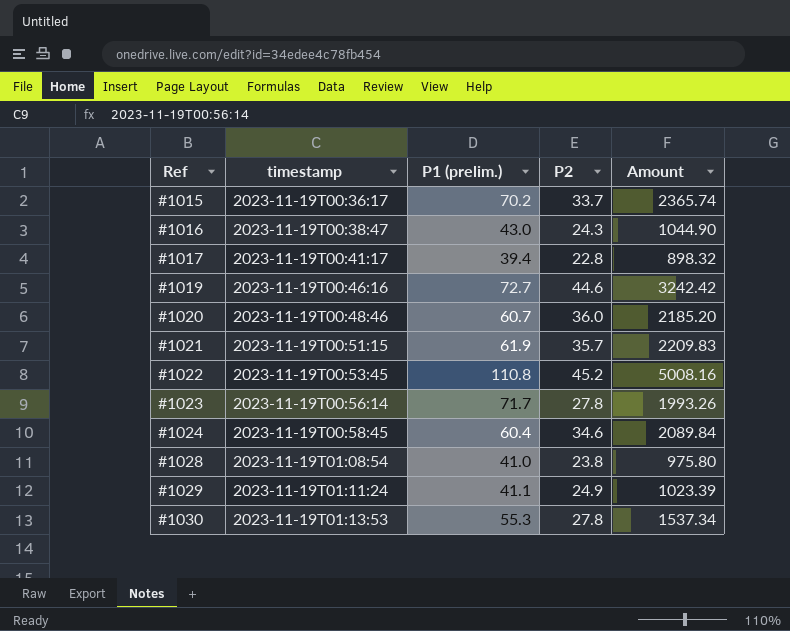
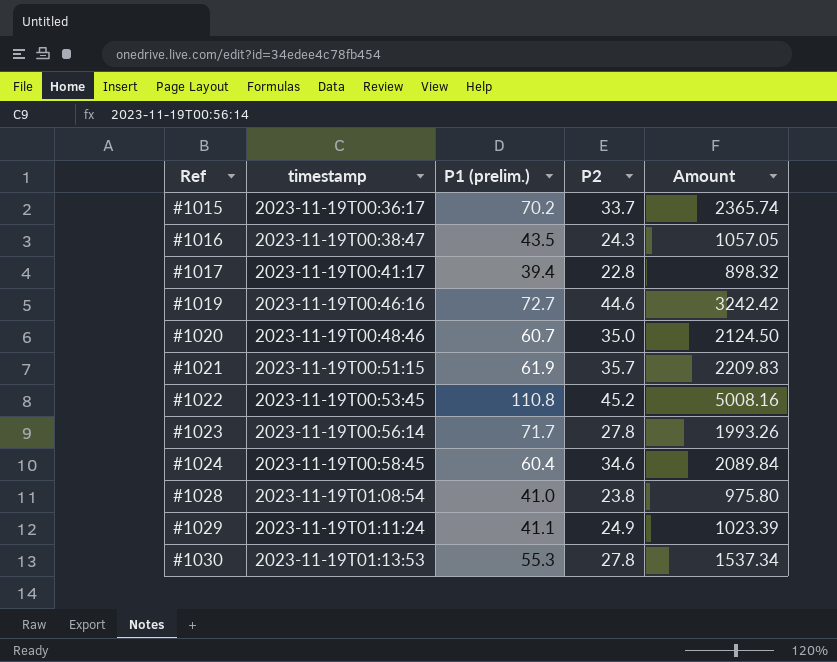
#1016 | P1 (prelim.): 43.0 -> 43.5
#1016 | Amount: 1044.90 -> 1057.05
#1020 | P2: 36.0 -> 35.0
#1020 | Amount: 2185.20 -> 2124.50

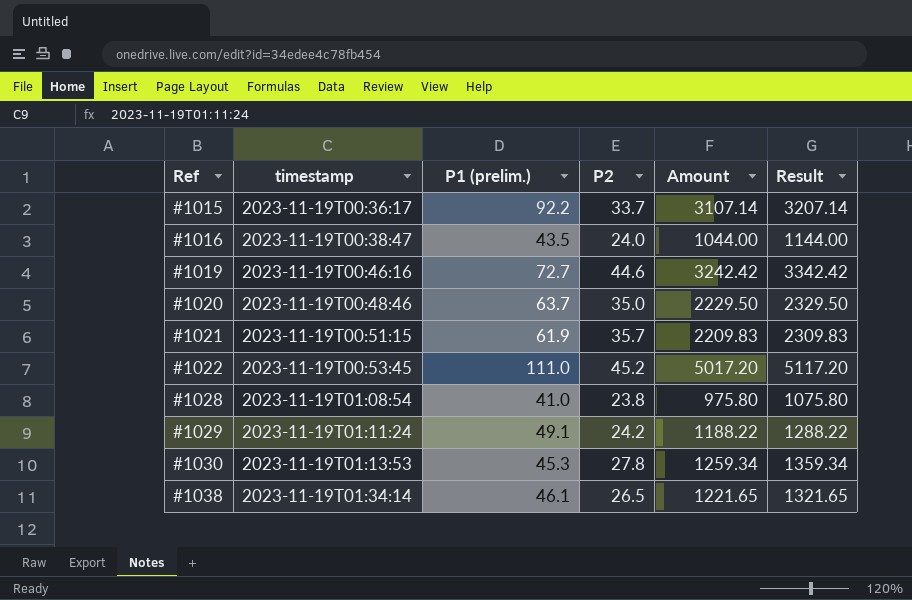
column Result | formula: none -> [Amount] + 100
row #1017: 2023-11-19T00:41:17 | 39.4 | 22.8 | 898.32 -> none
row #1023: 2023-11-19T00:56:14 | 71.7 | 27.8 | 1993.26 -> none
row #1024: 2023-11-19T00:58:45 | 60.4 | 34.6 | 2089.84 -> none
#1015 | P1 (prelim.): 70.2 -> 92.2
#1015 | Amount: 2365.74 -> 3107.14
#1016 | P2: 24.3 -> 24.0
#1016 | Amount: 1057.05 -> 1044.00
#1020 | P1 (prelim.): 60.7 -> 63.7
#1020 | Amount: 2124.50 -> 2229.50
#1022 | P1 (prelim.): 110.8 -> 111.0
#1022 | Amount: 5008.16 -> 5017.20
#1029 | P1 (prelim.): 41.1 -> 49.1
#1029 | P2: 24.9 -> 24.2
#1029 | Amount: 1023.39 -> 1188.22
#1030 | P1 (prelim.): 55.3 -> 45.3
#1030 | Amount: 1537.34 -> 1259.34
row #1038: none -> 2023-11-19T01:34:14 | 46.1 | 26.5 | 1221.65 | 1321.65

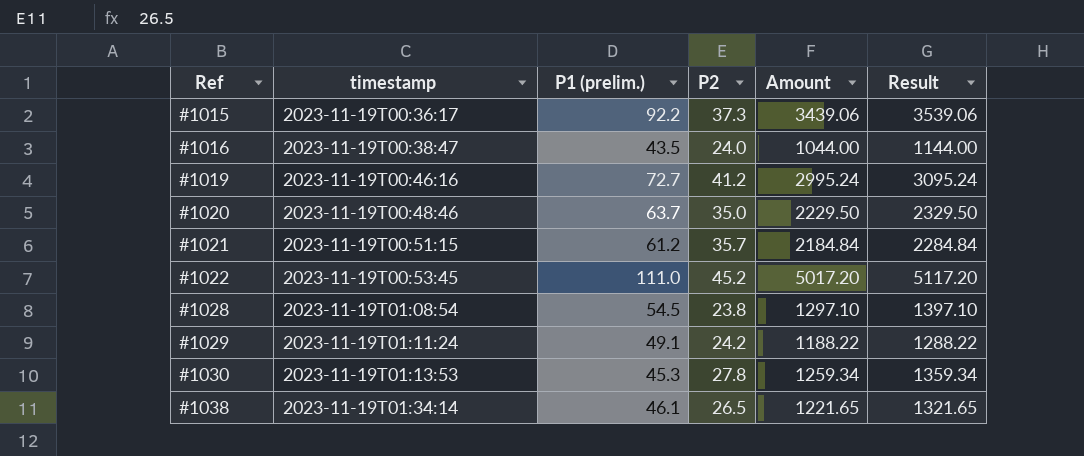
#1015 | P2: 33.7 -> 37.3
#1015 | Amount: 3107.14 -> 3439.06
#1015 | Result: 3207.14 -> 3539.06
#1019 | P2: 44.6 -> 41.2
#1019 | Amount: 3242.42 -> 2995.24
#1019 | Result: 3342.42 -> 3095.24
#1021 | P1 (prelim.): 61.9 -> 61.2
#1021 | Amount: 2209.83 -> 2184.84
#1021 | Result: 2309.83 -> 2284.84
#1028 | P1 (prelim.): 41.0 -> 54.5
#1028 | Amount: 975.80 -> 1297.10
#1028 | Result: 1075.80 -> 1397.10

